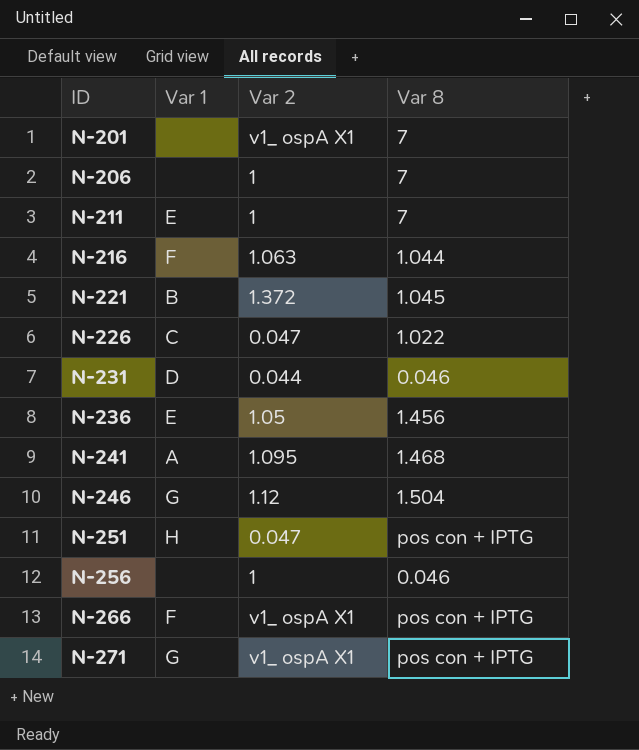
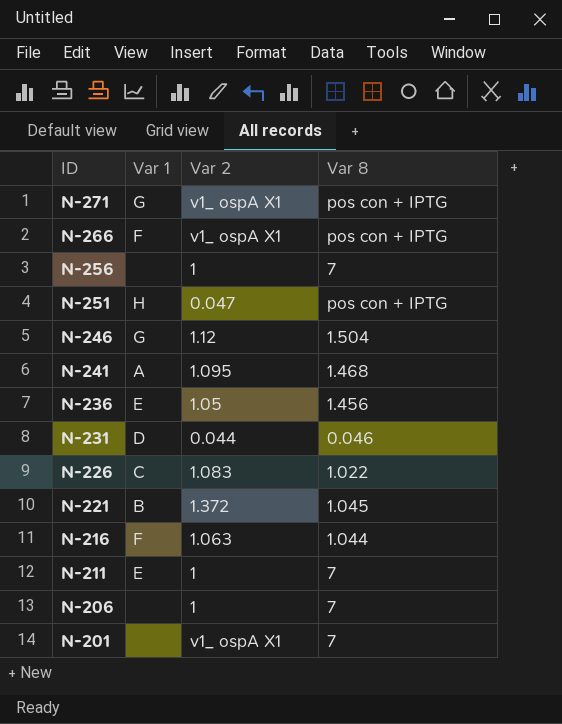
row order: ID ascending -> ID descending
N-256 | Var 8: 0.046 -> 7
N-226 | Var 2: 0.047 -> 1.083

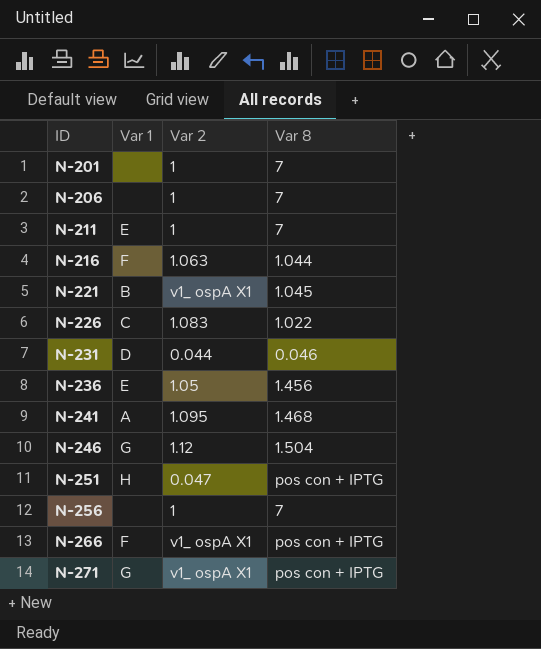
row order: ID descending -> ID ascending
N-201 | Var 2: v1_ ospA X1 -> 1
N-221 | Var 2: 1.372 -> v1_ ospA X1

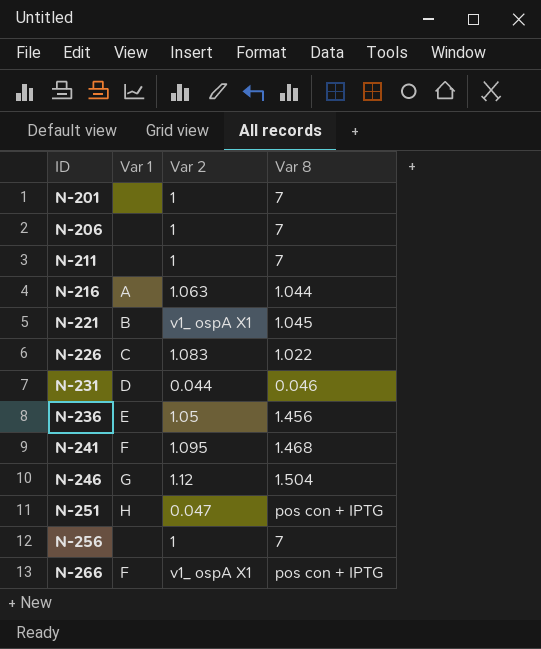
row N-271: G | v1_ ospA X1 | pos con + IPTG -> none
N-211 | Var 1: E -> none
N-216 | Var 1: F -> A
N-241 | Var 1: A -> F

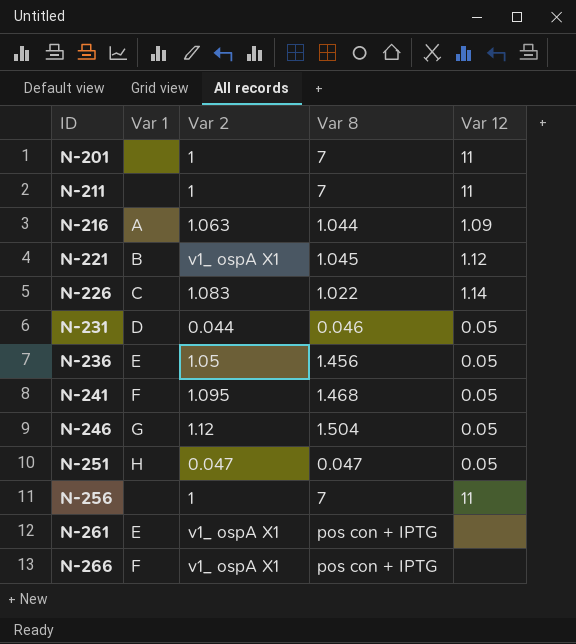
column Var 12 | position: none -> 5
row N-206: none | 1 | 7 -> none
N-251 | Var 8: pos con + IPTG -> 0.047
row N-261: none -> E | v1_ ospA X1 | pos con + IPTG | none

